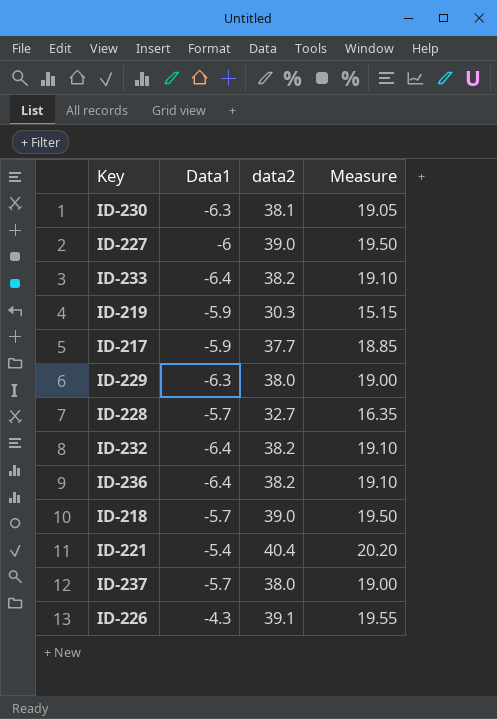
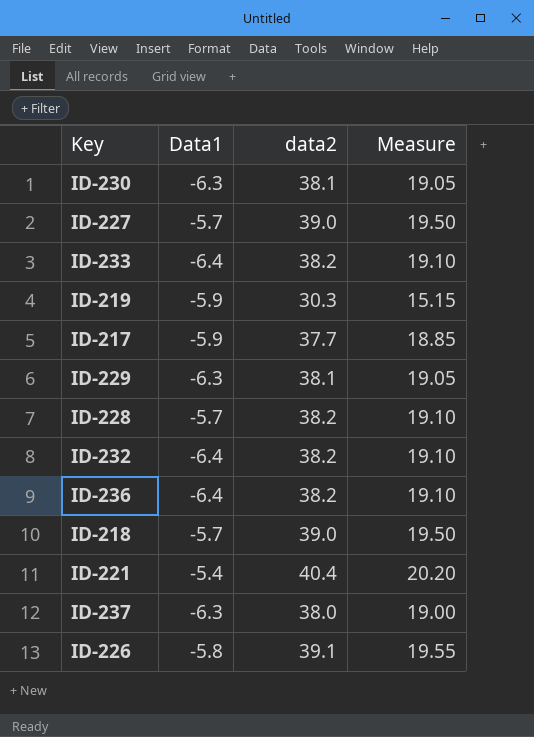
ID-227 | Data1: -6 -> -5.7
ID-229 | data2: 38.0 -> 38.1
ID-229 | Measure: 19.00 -> 19.05
ID-228 | data2: 32.7 -> 38.2
ID-228 | Measure: 16.35 -> 19.10
ID-237 | Data1: -5.7 -> -6.3
ID-226 | Data1: -4.3 -> -5.8

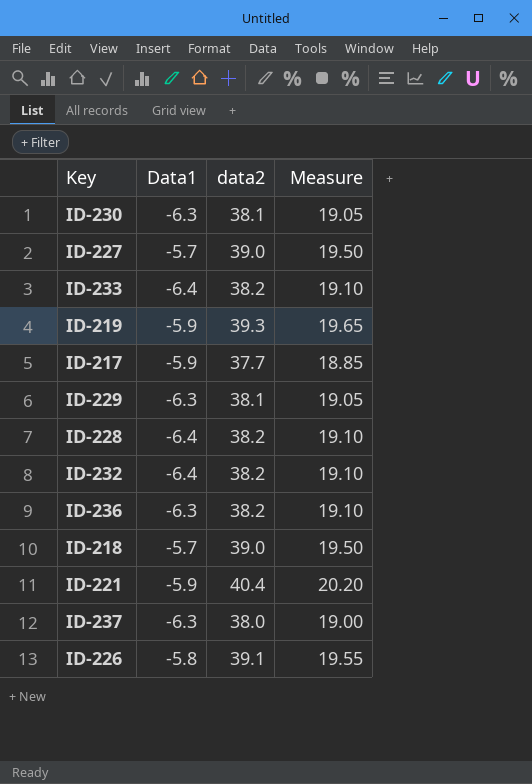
ID-219 | data2: 30.3 -> 39.3
ID-219 | Measure: 15.15 -> 19.65
ID-228 | Data1: -5.7 -> -6.4
ID-236 | Data1: -6.4 -> -6.3
ID-221 | Data1: -5.4 -> -5.9

